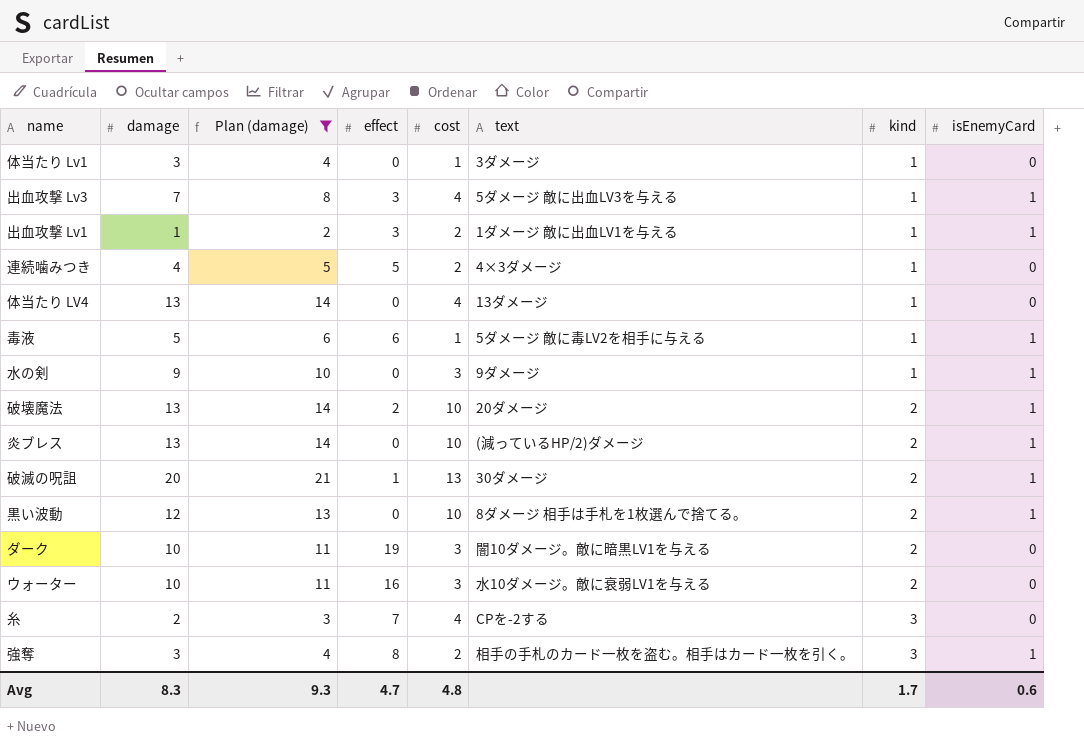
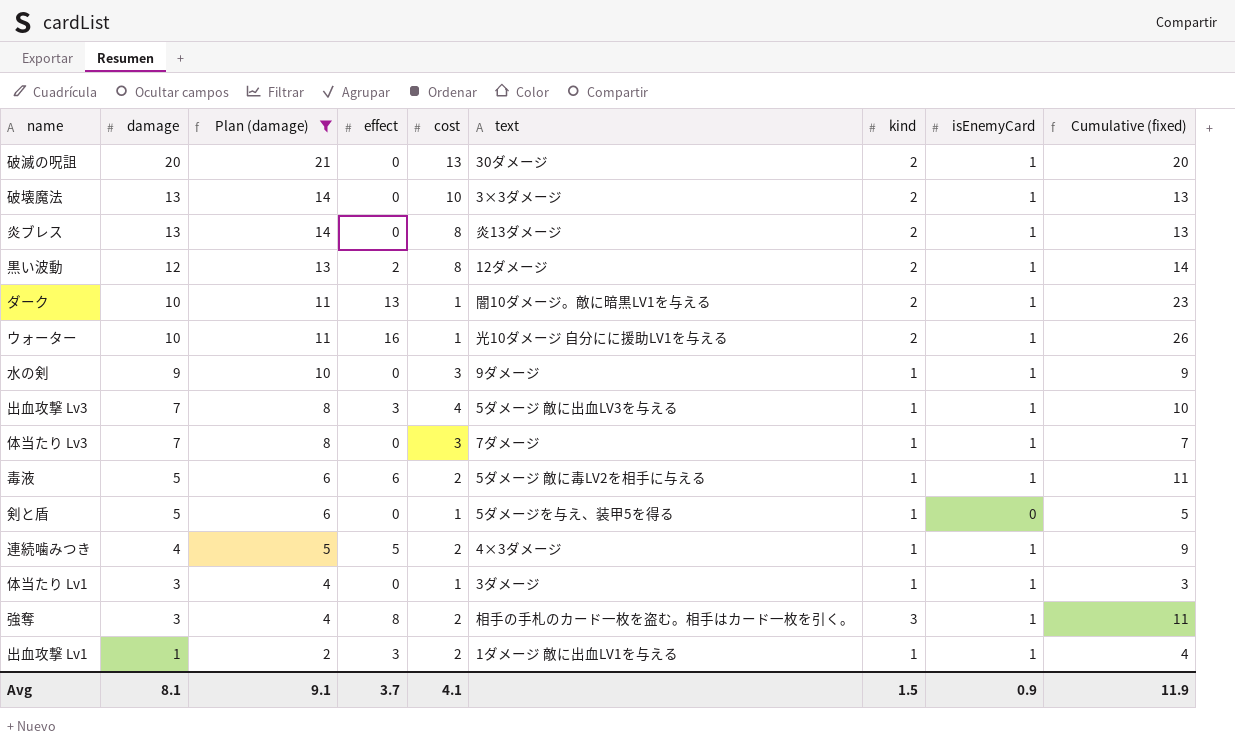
row order: kind ascending -> damage descending
column Cumulative (fixed) | formula: none -> [damage] + [effect]
row 体当たり LV4: 13 | 14 | 0 | 4 | 13ダメージ | 1 | 0 -> none
row 糸: 2 | 3 | 7 | 4 | CPを-2する | 3 | 0 -> none
破滅の呪詛 | effect: 1 -> 0
破壊魔法 | effect: 2 -> 0
破壊魔法 | text: 20ダメージ -> 3×3ダメージ
炎ブレス | cost: 10 -> 8
炎ブレス | text: (減っているHP/2)ダメージ -> 炎13ダメージ
黒い波動 | effect: 0 -> 2
黒い波動 | cost: 10 -> 8
黒い波動 | text: 8ダメージ 相手は手札を1枚選んで捨てる。 -> 12ダメージ
ダーク | effect: 19 -> 13
ダーク | cost: 3 -> 1
ダーク | isEnemyCard: 0 -> 1
ウォーター | cost: 3 -> 1
ウォーター | text: 水10ダメージ。敵に衰弱LV1を与える -> 光10ダメージ 自分にに援助LV1を与える
ウォーター | isEnemyCard: 0 -> 1
row 体当たり Lv3: none -> 7 | 8 | 0 | 3 | 7ダメージ | 1 | 1 | 7
毒液 | cost: 1 -> 2
row 剣と盾: none -> 5 | 6 | 0 | 1 | 5ダメージを与え、装甲5を得る | 1 | 0 | 5
連続噛みつき | isEnemyCard: 0 -> 1
体当たり Lv1 | isEnemyCard: 0 -> 1
Avg | damage: 8.3 -> 8.1
Avg | Plan (damage): 9.3 -> 9.1
Avg | effect: 4.7 -> 3.7
Avg | cost: 4.8 -> 4.1
Avg | kind: 1.7 -> 1.5
Avg | isEnemyCard: 0.6 -> 0.9

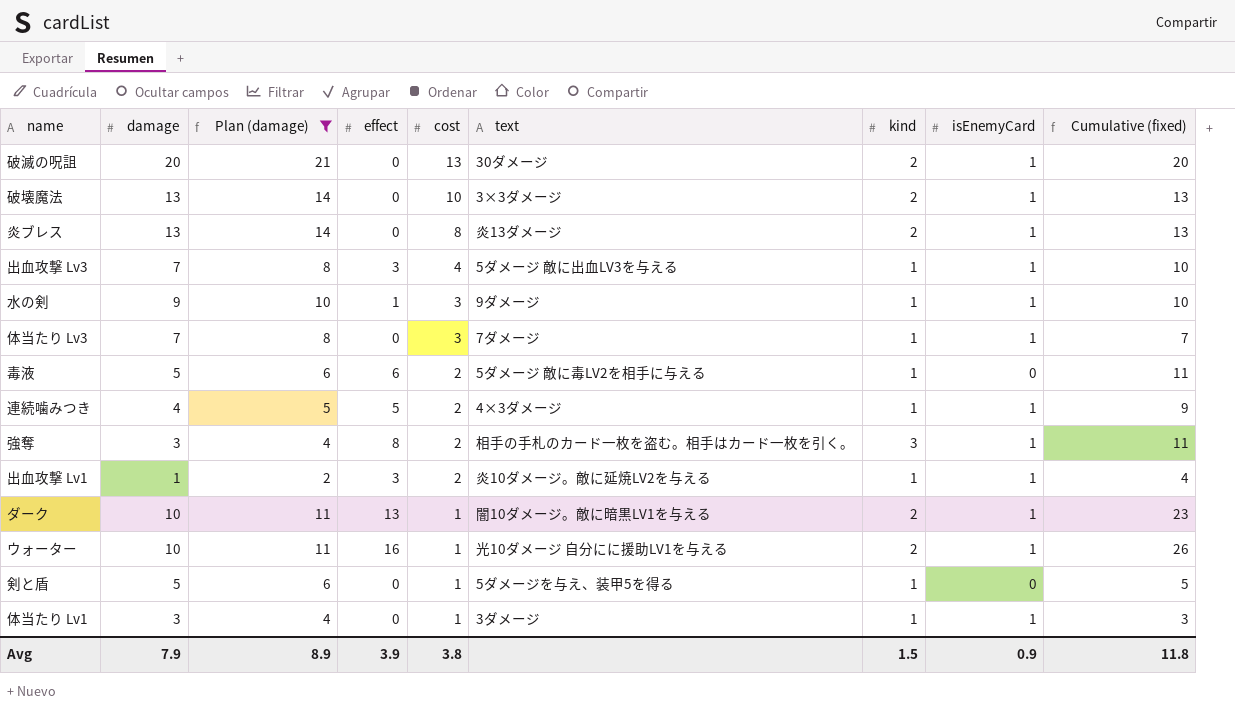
row order: damage descending -> cost descending
row 黒い波動: 12 | 13 | 2 | 8 | 12ダメージ | 2 | 1 | 14 -> none
水の剣 | effect: 0 -> 1
水の剣 | Cumulative (fixed): 9 -> 10
毒液 | isEnemyCard: 1 -> 0
出血攻撃 Lv1 | text: 1ダメージ 敵に出血LV1を与える -> 炎10ダメージ。敵に延焼LV2を与える
Avg | damage: 8.1 -> 7.9
Avg | Plan (damage): 9.1 -> 8.9
Avg | effect: 3.7 -> 3.9
Avg | cost: 4.1 -> 3.8
Avg | Cumulative (fixed): 11.9 -> 11.8

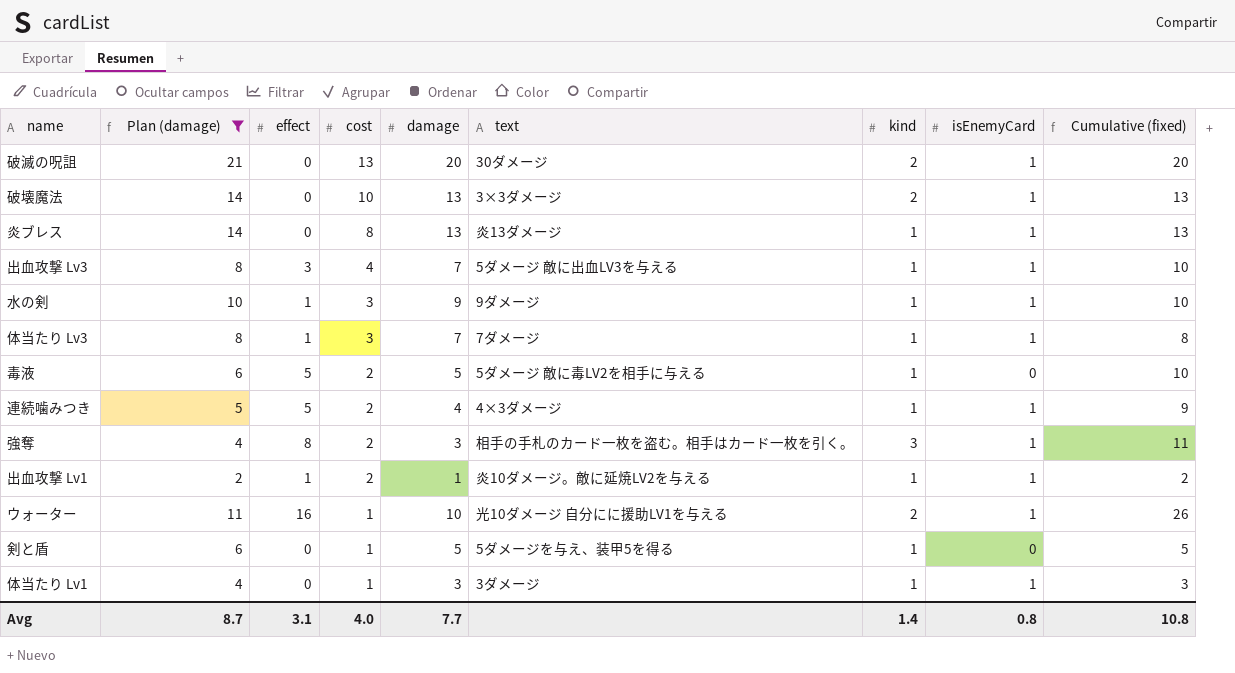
column damage | position: 2 -> 5
row ダーク: 10 | 11 | 13 | 1 | 闇10ダメージ。敵に暗黒LV1を与える | 2 | 1 | 23 -> none
炎ブレス | kind: 2 -> 1
体当たり Lv3 | effect: 0 -> 1
体当たり Lv3 | Cumulative (fixed): 7 -> 8
毒液 | effect: 6 -> 5
毒液 | Cumulative (fixed): 11 -> 10
出血攻撃 Lv1 | effect: 3 -> 1
出血攻撃 Lv1 | Cumulative (fixed): 4 -> 2
Avg | Plan (damage): 8.9 -> 8.7
Avg | effect: 3.9 -> 3.1
Avg | cost: 3.8 -> 4.0
Avg | damage: 7.9 -> 7.7
Avg | kind: 1.5 -> 1.4
Avg | isEnemyCard: 0.9 -> 0.8
Avg | Cumulative (fixed): 11.8 -> 10.8

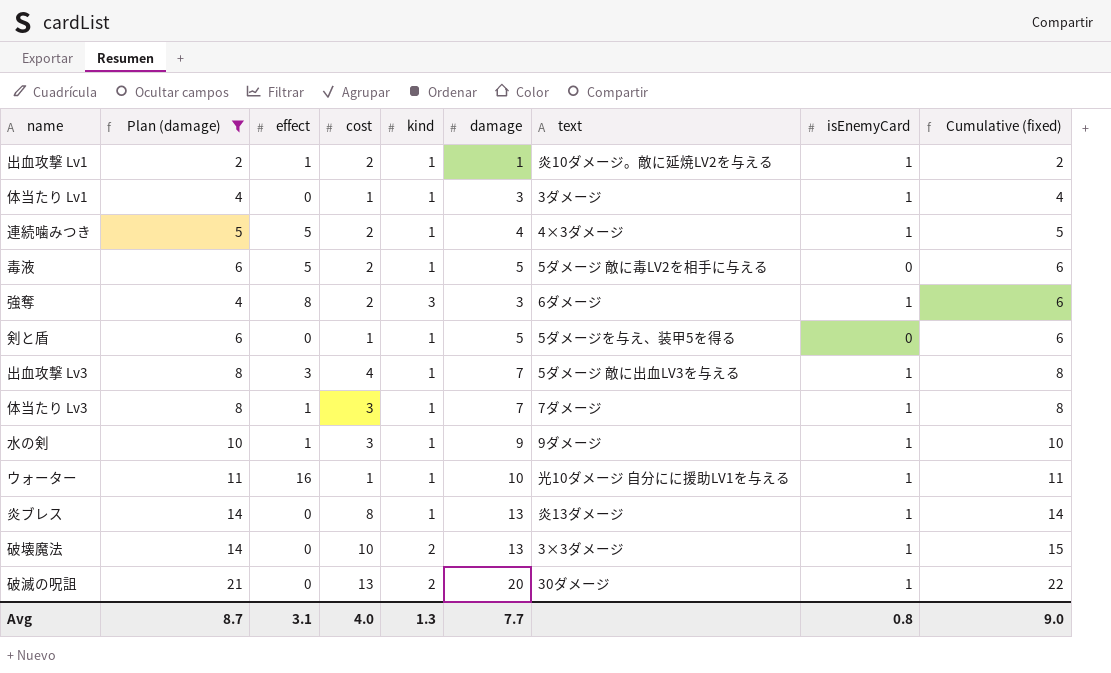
row order: cost descending -> Cumulative (fixed) ascending
column kind | position: 7 -> 5
column Cumulative (fixed) | formula: [effect] + [damage] -> [kind] + [damage]
強奪 | text: 相手の手札のカード一枚を盗む。相手はカード一枚を引く。 -> 6ダメージ
ウォーター | kind: 2 -> 1
Avg | kind: 1.4 -> 1.3
Avg | Cumulative (fixed): 10.8 -> 9.0

